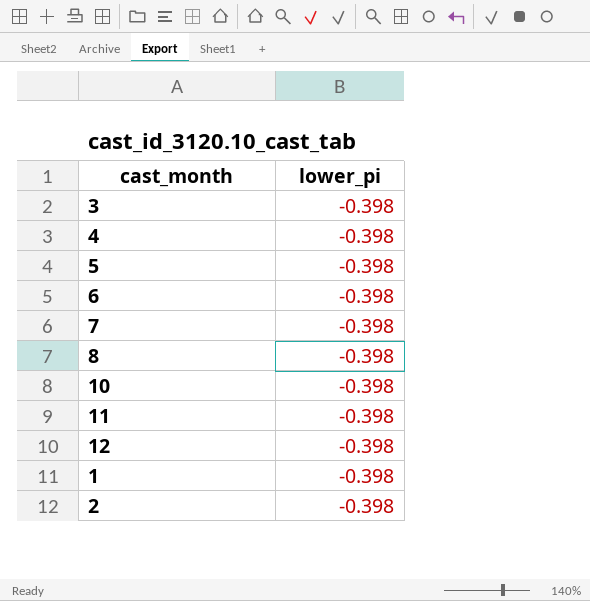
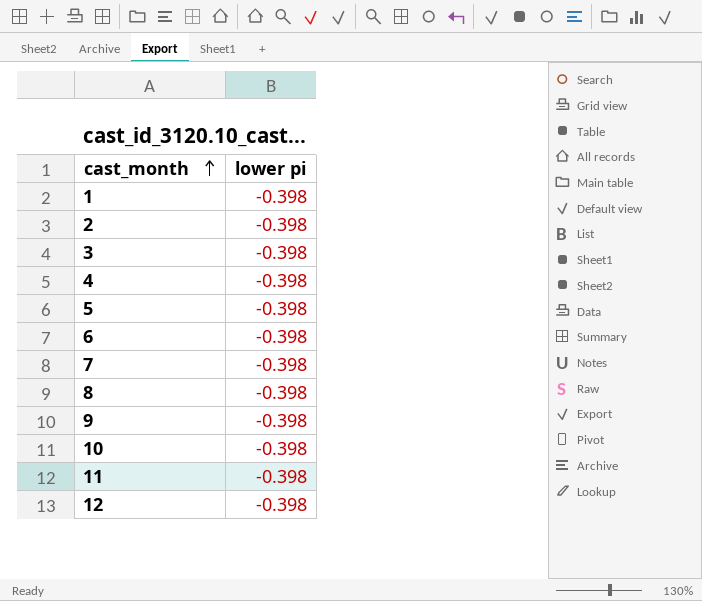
row order: none -> cast_month ascending
column name: lower_pi -> lower pi
row 9: none -> -0.398

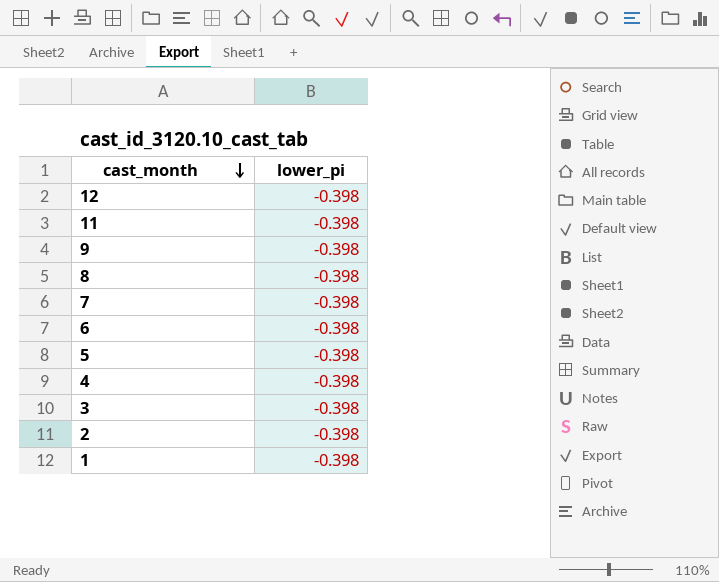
row order: cast_month ascending -> cast_month descending
column name: lower pi -> lower_pi
row 10: -0.398 -> none

